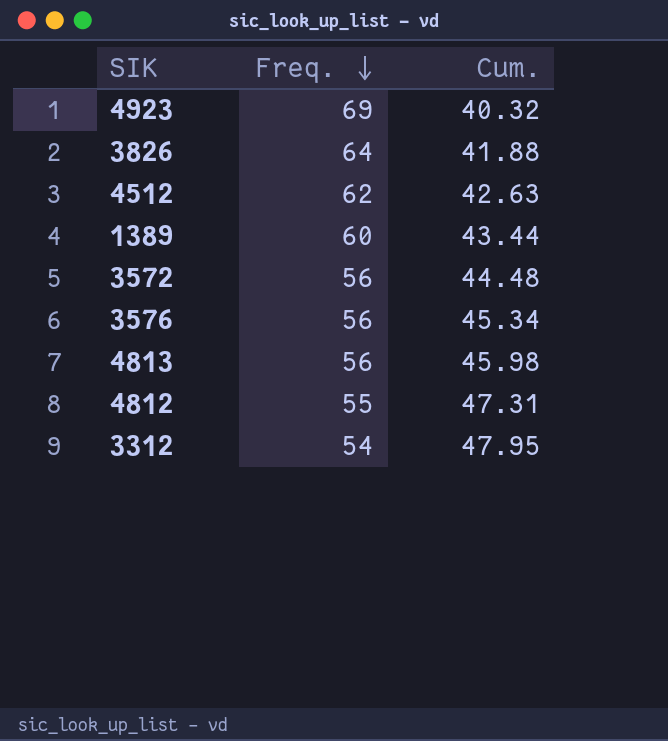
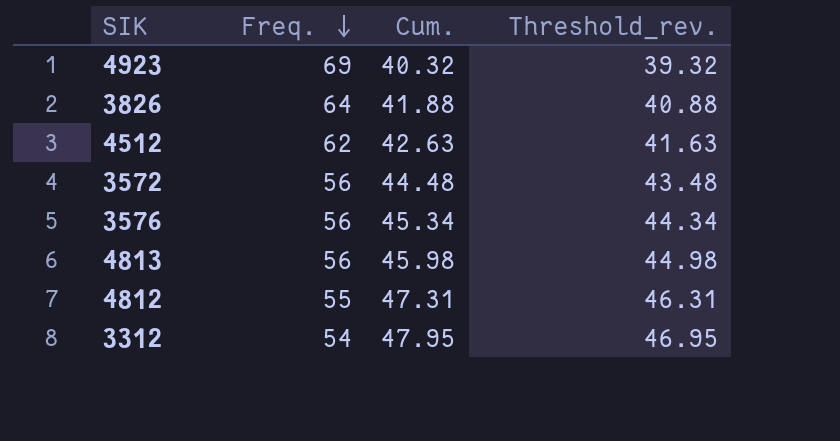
column Threshold_rev. | formula: none -> [Cum.] - 1
row 1389: 60 | 43.44 -> none

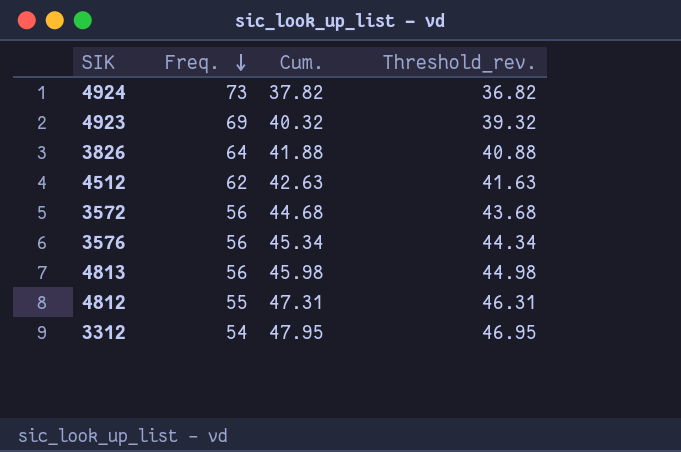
row 4924: none -> 73 | 37.82 | 36.82
3572 | Cum.: 44.48 -> 44.68
3572 | Threshold_rev.: 43.48 -> 43.68

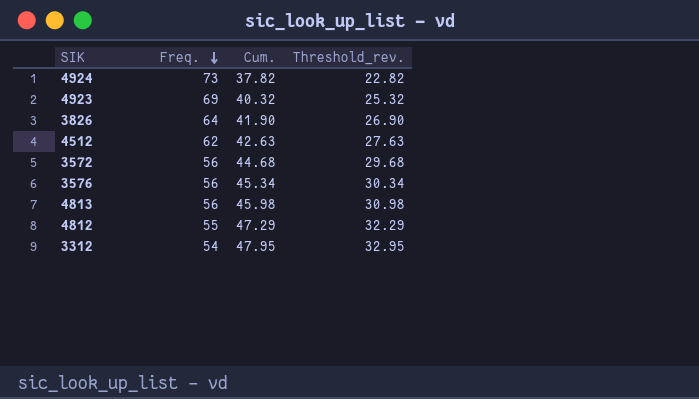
column Threshold_rev. | formula: [Cum.] - 1 -> [Cum.] - 15
3826 | Cum.: 41.88 -> 41.90
4812 | Cum.: 47.31 -> 47.29

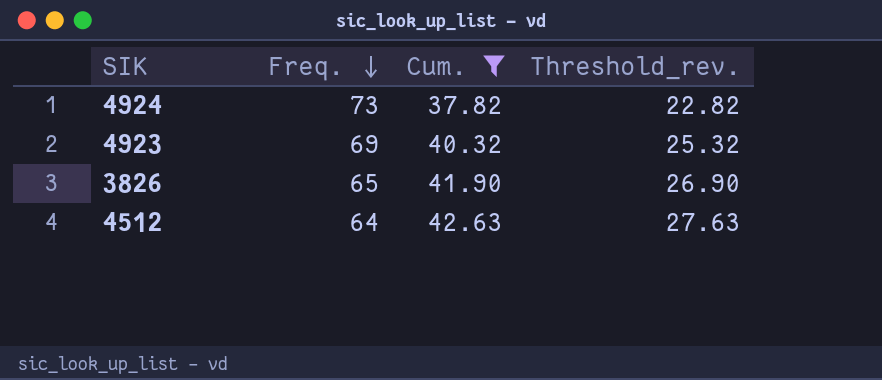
filter: none -> Cum. <= 42.63
3826 | Freq.: 64 -> 65
4512 | Freq.: 62 -> 64

